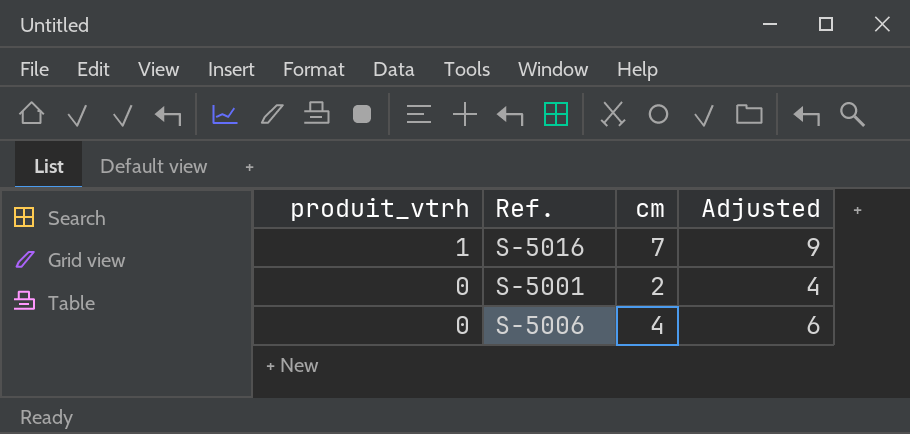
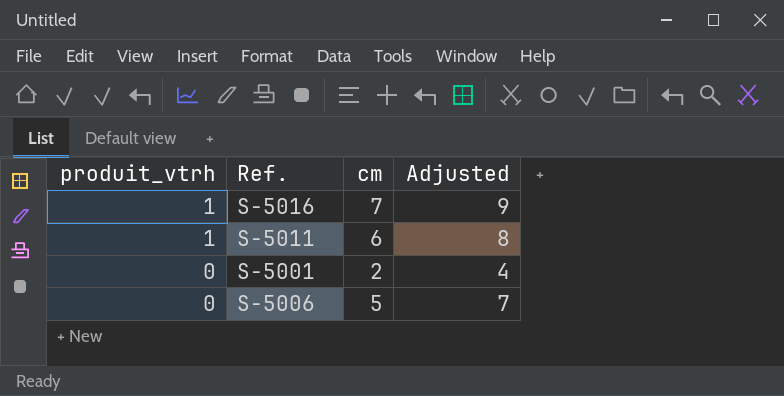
row S-5011: none -> 1 | 6 | 8
S-5006 | cm: 4 -> 5
S-5006 | Adjusted: 6 -> 7

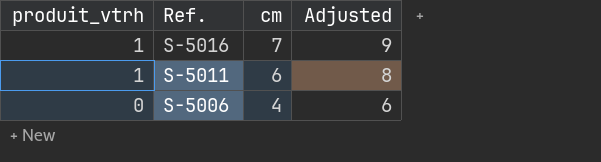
row S-5001: 0 | 2 | 4 -> none
S-5006 | cm: 5 -> 4
S-5006 | Adjusted: 7 -> 6

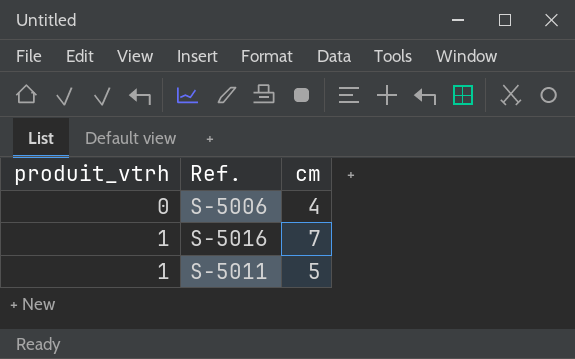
row order: produit_vtrh descending -> produit_vtrh ascending
column Adjusted | formula: [cm] + 2 -> none
S-5011 | cm: 6 -> 5

